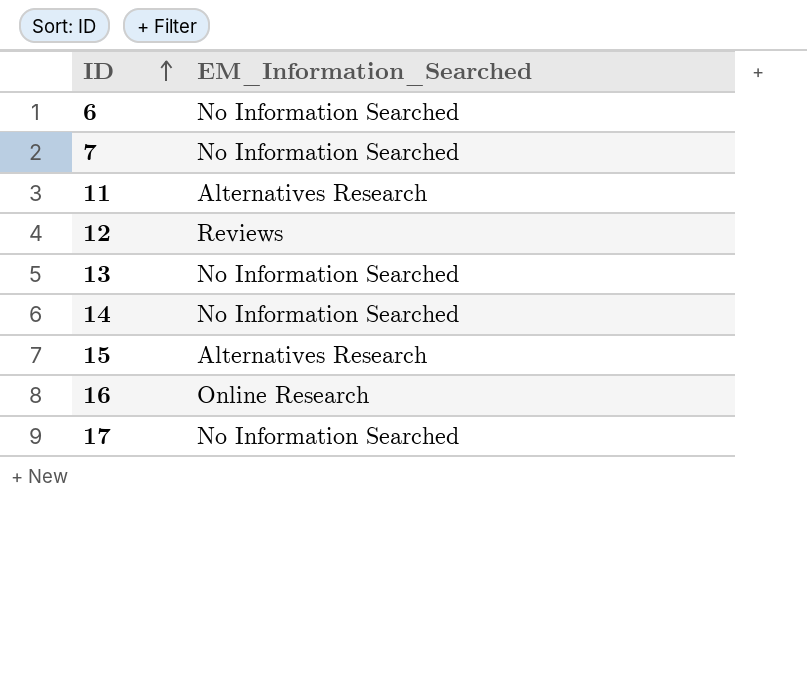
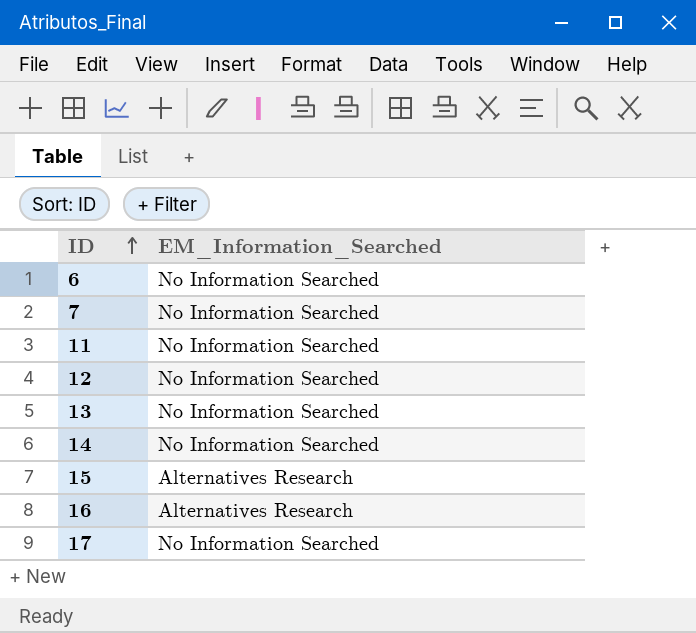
11 | EM_Information_Searched: Alternatives Research -> No Information Searched
12 | EM_Information_Searched: Reviews -> No Information Searched
16 | EM_Information_Searched: Online Research -> Alternatives Research

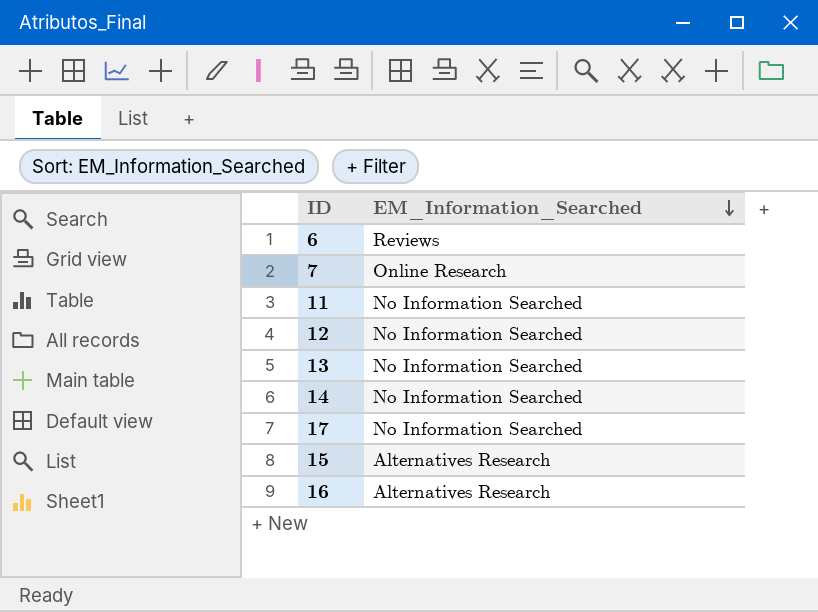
row order: ID ascending -> EM_Information_Searched descending
6 | EM_Information_Searched: No Information Searched -> Reviews
7 | EM_Information_Searched: No Information Searched -> Online Research

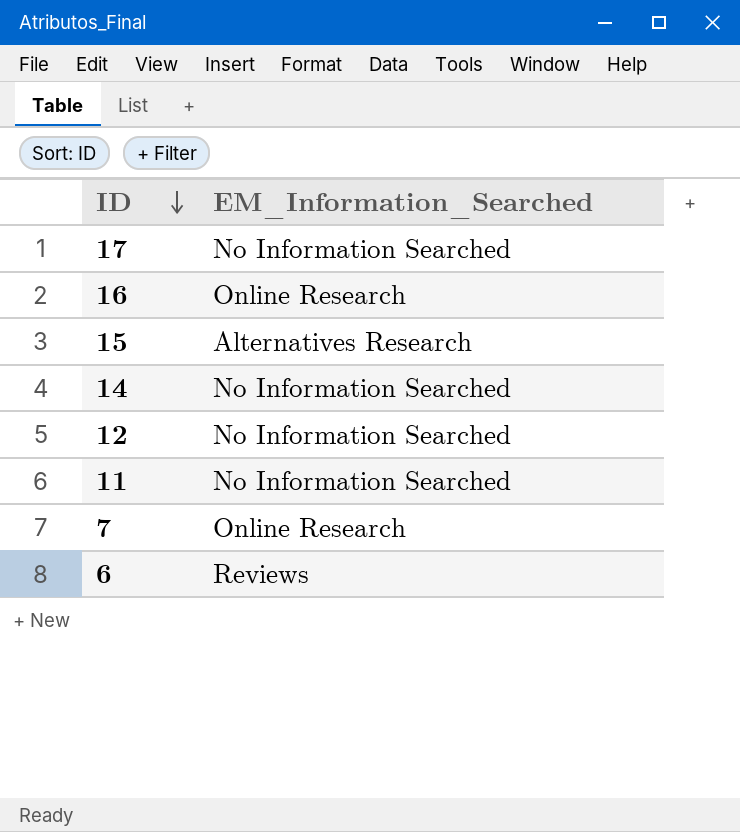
row order: EM_Information_Searched descending -> ID descending
row 13: No Information Searched -> none
16 | EM_Information_Searched: Alternatives Research -> Online Research

